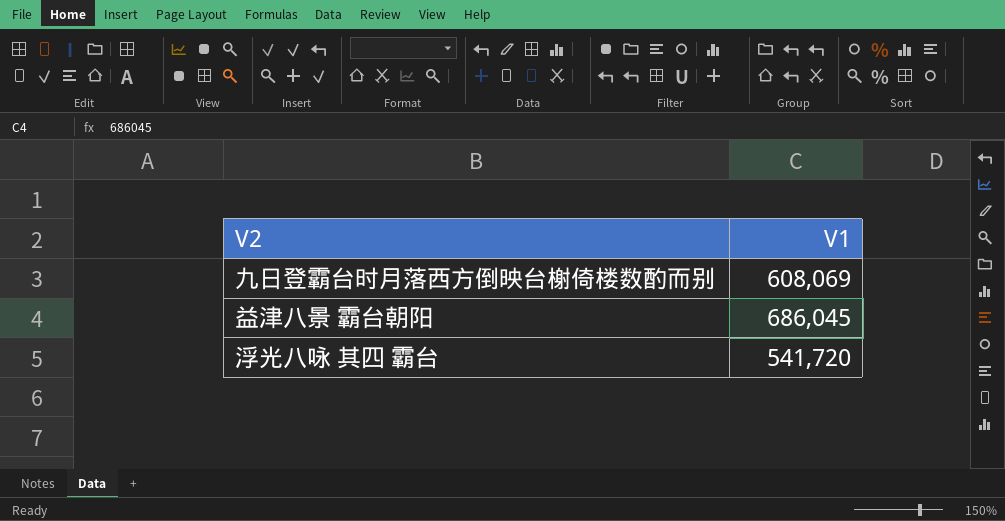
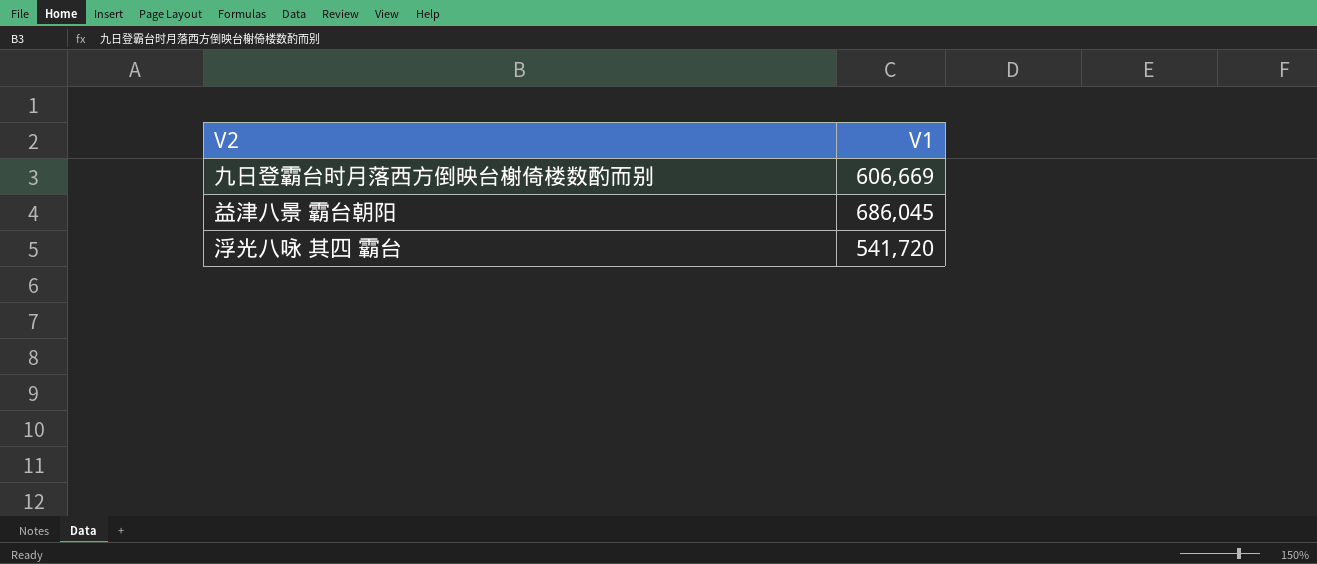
九日登霸台时月落西方倒映台榭倚楼数酌而别 | V1: 608,069 -> 606,669

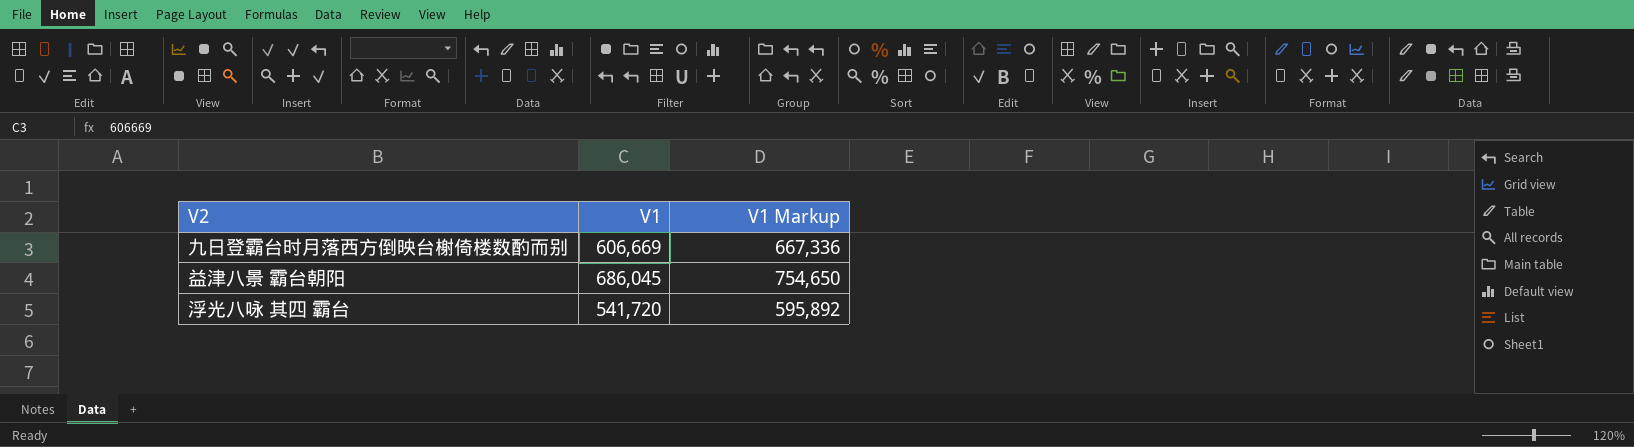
column V1 Markup | formula: none -> [V1] * 1.1

